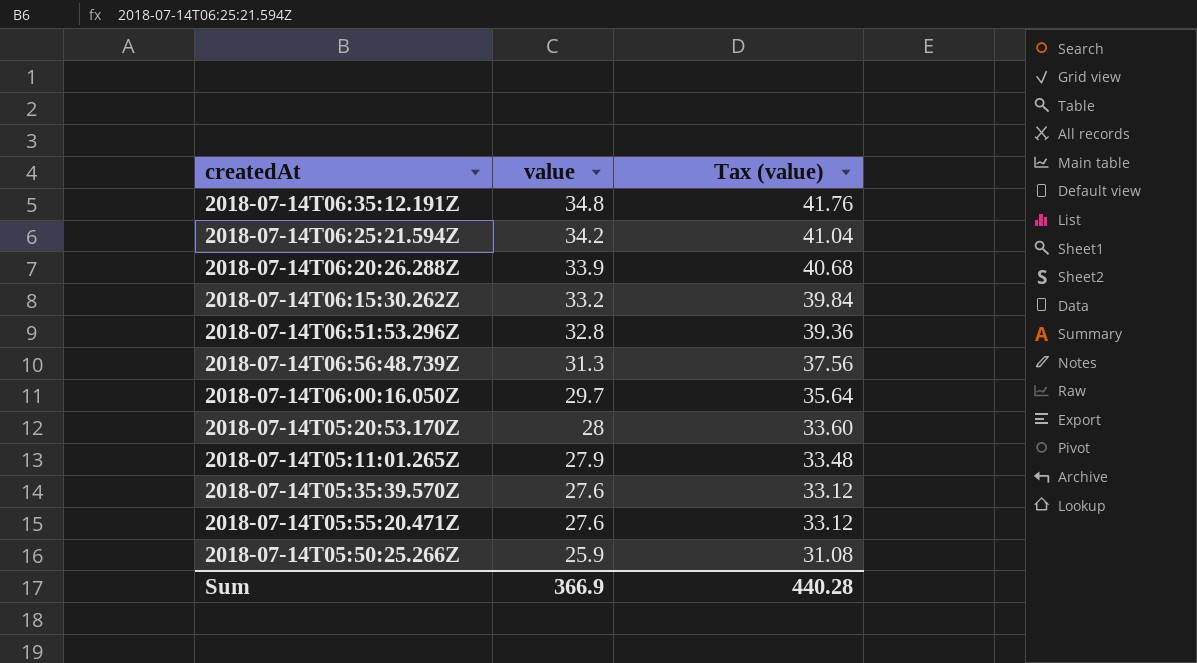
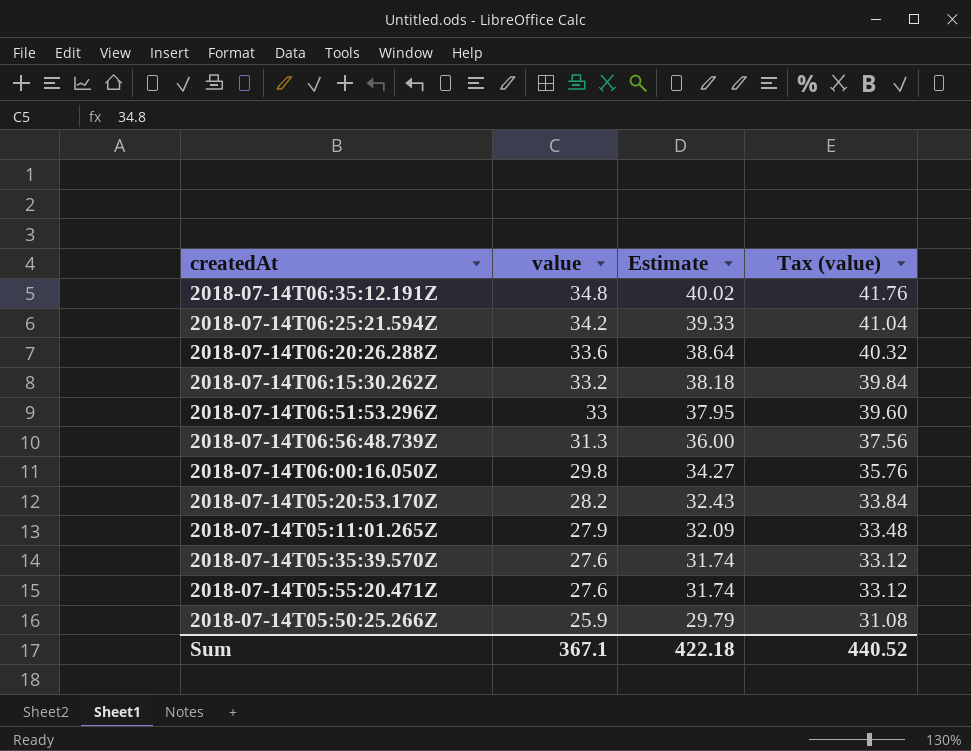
column Estimate | formula: none -> [value] * 1.15
2018-07-14T06:20:26.288Z | value: 33.9 -> 33.6
2018-07-14T06:20:26.288Z | Tax (value): 40.68 -> 40.32
2018-07-14T06:51:53.296Z | value: 32.8 -> 33
2018-07-14T06:51:53.296Z | Tax (value): 39.36 -> 39.60
2018-07-14T06:00:16.050Z | value: 29.7 -> 29.8
2018-07-14T06:00:16.050Z | Tax (value): 35.64 -> 35.76
2018-07-14T05:20:53.170Z | value: 28 -> 28.2
2018-07-14T05:20:53.170Z | Tax (value): 33.60 -> 33.84
Sum | value: 366.9 -> 367.1
Sum | Tax (value): 440.28 -> 440.52

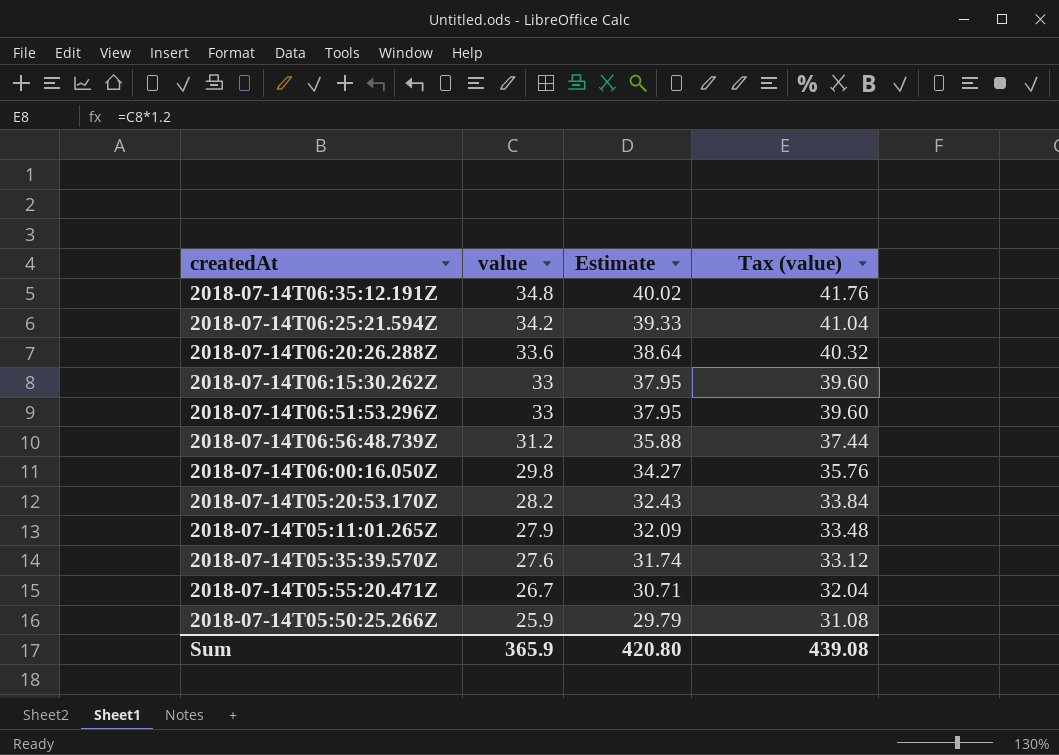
2018-07-14T06:15:30.262Z | value: 33.2 -> 33
2018-07-14T06:15:30.262Z | Estimate: 38.18 -> 37.95
2018-07-14T06:15:30.262Z | Tax (value): 39.84 -> 39.60
2018-07-14T06:56:48.739Z | value: 31.3 -> 31.2
2018-07-14T06:56:48.739Z | Estimate: 36.00 -> 35.88
2018-07-14T06:56:48.739Z | Tax (value): 37.56 -> 37.44
2018-07-14T05:55:20.471Z | value: 27.6 -> 26.7
2018-07-14T05:55:20.471Z | Estimate: 31.74 -> 30.71
2018-07-14T05:55:20.471Z | Tax (value): 33.12 -> 32.04
Sum | value: 367.1 -> 365.9
Sum | Estimate: 422.18 -> 420.80
Sum | Tax (value): 440.52 -> 439.08

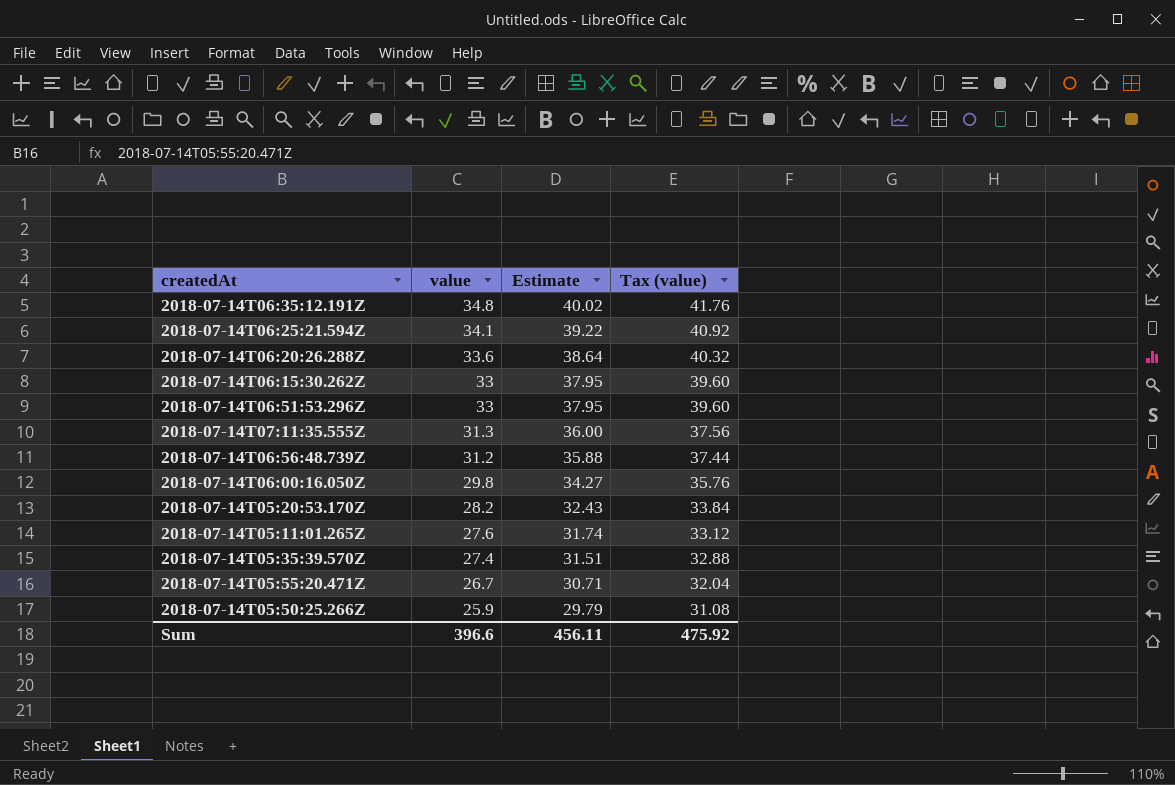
2018-07-14T06:25:21.594Z | value: 34.2 -> 34.1
2018-07-14T06:25:21.594Z | Estimate: 39.33 -> 39.22
2018-07-14T06:25:21.594Z | Tax (value): 41.04 -> 40.92
row 2018-07-14T07:11:35.555Z: none -> 31.3 | 36.00 | 37.56
2018-07-14T05:11:01.265Z | value: 27.9 -> 27.6
2018-07-14T05:11:01.265Z | Estimate: 32.09 -> 31.74
2018-07-14T05:11:01.265Z | Tax (value): 33.48 -> 33.12
2018-07-14T05:35:39.570Z | value: 27.6 -> 27.4
2018-07-14T05:35:39.570Z | Estimate: 31.74 -> 31.51
2018-07-14T05:35:39.570Z | Tax (value): 33.12 -> 32.88
Sum | value: 365.9 -> 396.6
Sum | Estimate: 420.80 -> 456.11
Sum | Tax (value): 439.08 -> 475.92

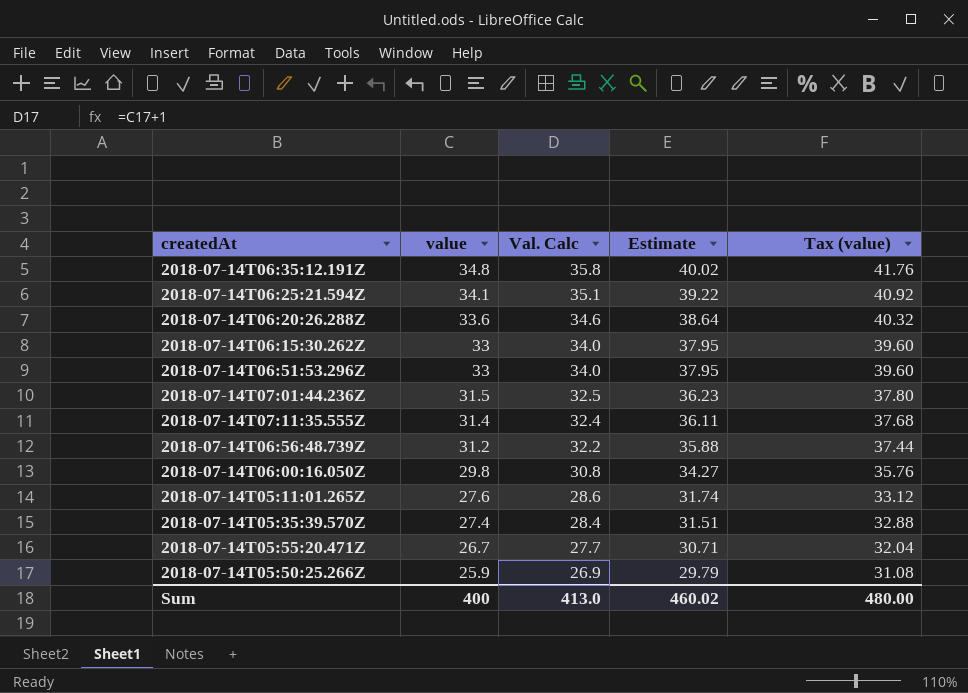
column Val. Calc | formula: none -> [value] + 1
row 2018-07-14T05:20:53.170Z: 28.2 | 32.43 | 33.84 -> none
row 2018-07-14T07:01:44.236Z: none -> 31.5 | 32.5 | 36.23 | 37.80
2018-07-14T07:11:35.555Z | value: 31.3 -> 31.4
2018-07-14T07:11:35.555Z | Estimate: 36.00 -> 36.11
2018-07-14T07:11:35.555Z | Tax (value): 37.56 -> 37.68
Sum | value: 396.6 -> 400
Sum | Estimate: 456.11 -> 460.02
Sum | Tax (value): 475.92 -> 480.00

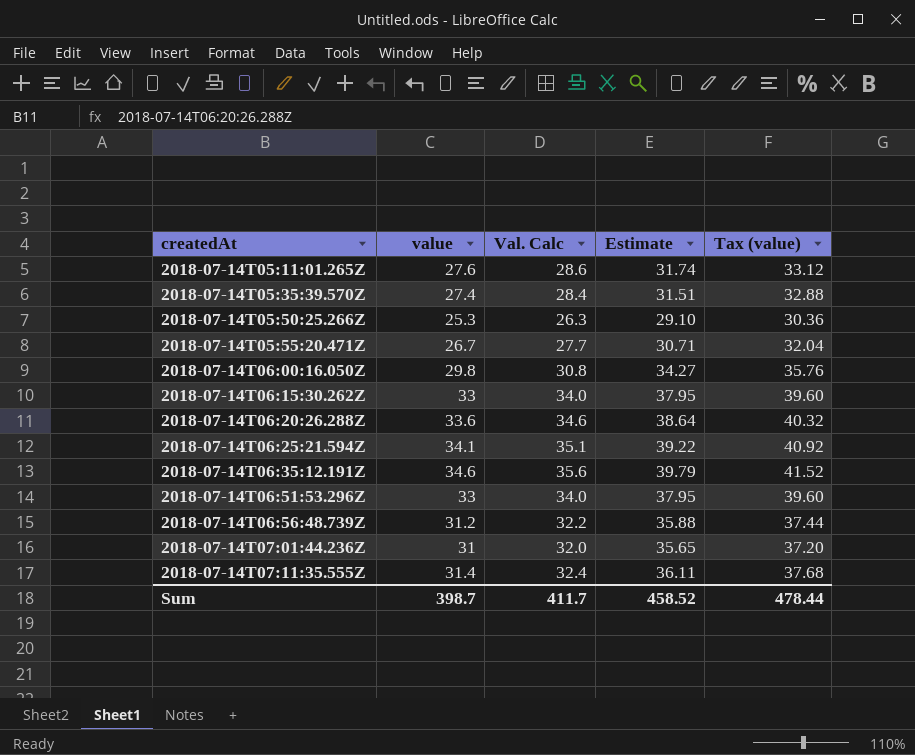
row order: value descending -> createdAt ascending
2018-07-14T05:50:25.266Z | value: 25.9 -> 25.3
2018-07-14T05:50:25.266Z | Val. Calc: 26.9 -> 26.3
2018-07-14T05:50:25.266Z | Estimate: 29.79 -> 29.10
2018-07-14T05:50:25.266Z | Tax (value): 31.08 -> 30.36
2018-07-14T06:35:12.191Z | value: 34.8 -> 34.6
2018-07-14T06:35:12.191Z | Val. Calc: 35.8 -> 35.6
2018-07-14T06:35:12.191Z | Estimate: 40.02 -> 39.79
2018-07-14T06:35:12.191Z | Tax (value): 41.76 -> 41.52
2018-07-14T07:01:44.236Z | value: 31.5 -> 31
2018-07-14T07:01:44.236Z | Val. Calc: 32.5 -> 32.0
2018-07-14T07:01:44.236Z | Estimate: 36.23 -> 35.65
2018-07-14T07:01:44.236Z | Tax (value): 37.80 -> 37.20
Sum | value: 400 -> 398.7
Sum | Val. Calc: 413.0 -> 411.7
Sum | Estimate: 460.02 -> 458.52
Sum | Tax (value): 480.00 -> 478.44

